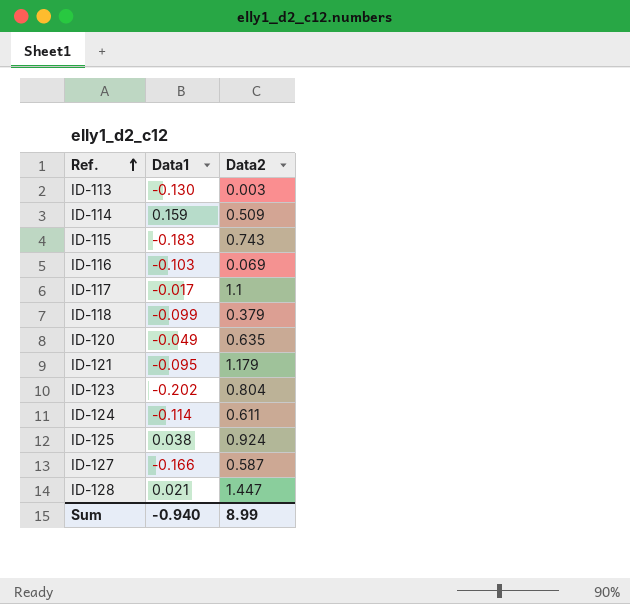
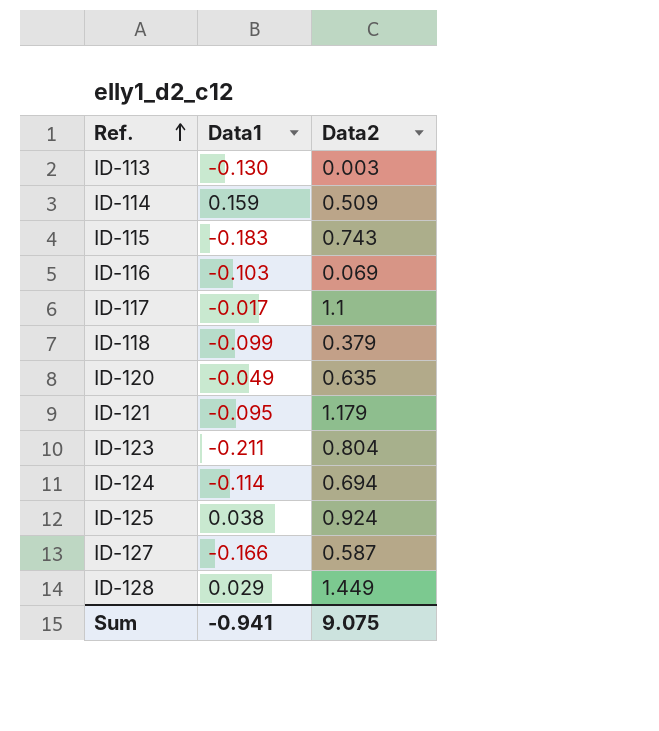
ID-123 | Data1: -0.202 -> -0.211
ID-124 | Data2: 0.611 -> 0.694
ID-128 | Data1: 0.021 -> 0.029
ID-128 | Data2: 1.447 -> 1.449
Sum | Data1: -0.940 -> -0.941
Sum | Data2: 8.99 -> 9.075

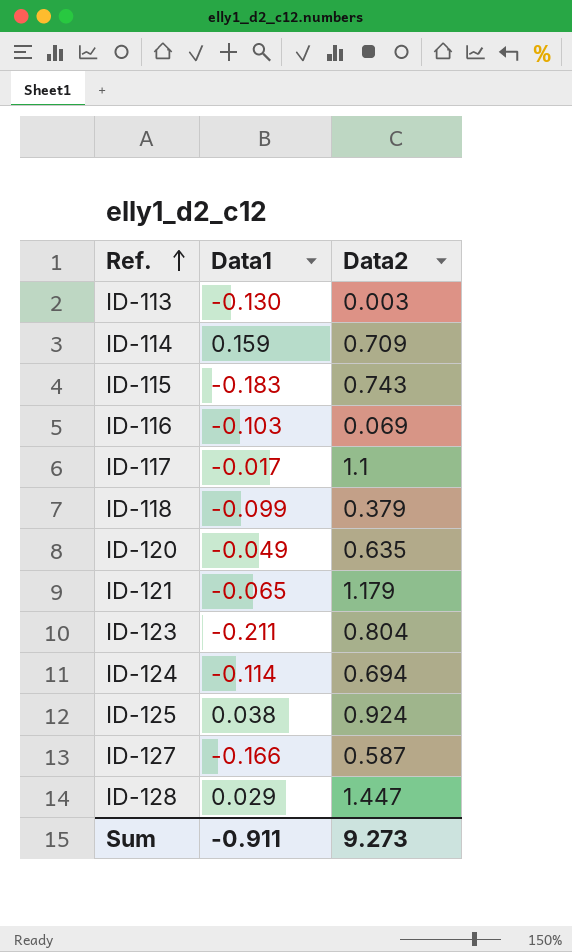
ID-114 | Data2: 0.509 -> 0.709
ID-121 | Data1: -0.095 -> -0.065
ID-128 | Data2: 1.449 -> 1.447
Sum | Data1: -0.941 -> -0.911
Sum | Data2: 9.075 -> 9.273

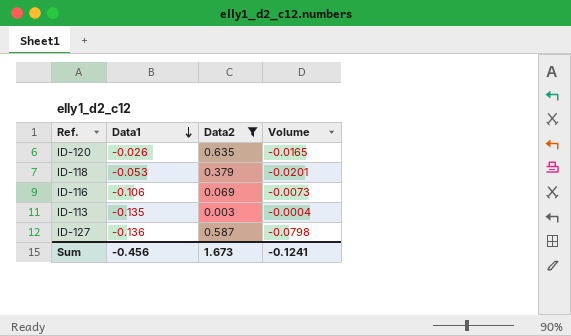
filter: none -> Data2 <= 0.635
row order: Ref. ascending -> Data1 descending
column Volume | formula: none -> [Data1] * [Data2]
ID-120 | Data1: -0.049 -> -0.026
ID-118 | Data1: -0.099 -> -0.053
ID-116 | Data1: -0.103 -> -0.106
ID-113 | Data1: -0.130 -> -0.135
ID-127 | Data1: -0.166 -> -0.136
Sum | Data1: -0.911 -> -0.456
Sum | Data2: 9.273 -> 1.673

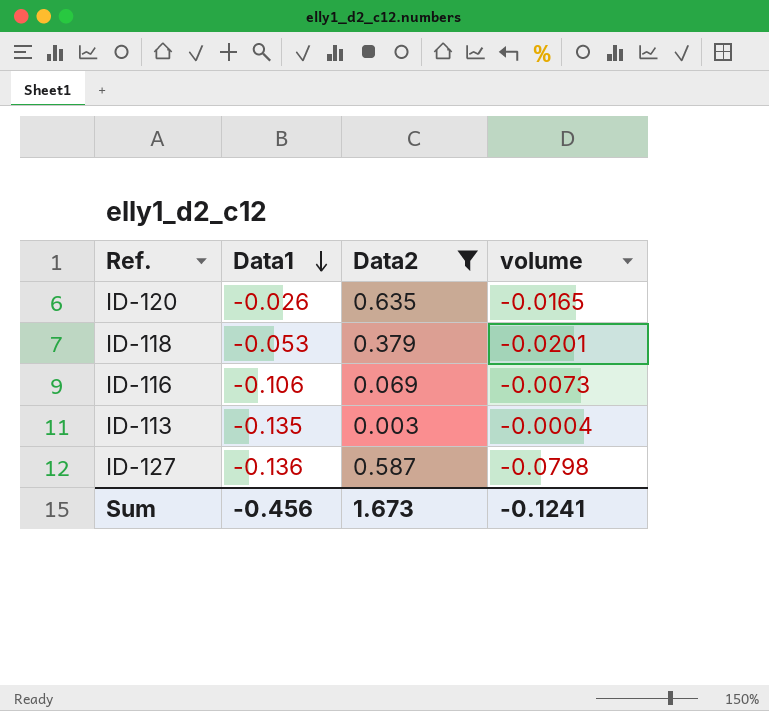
column name: Volume -> volume

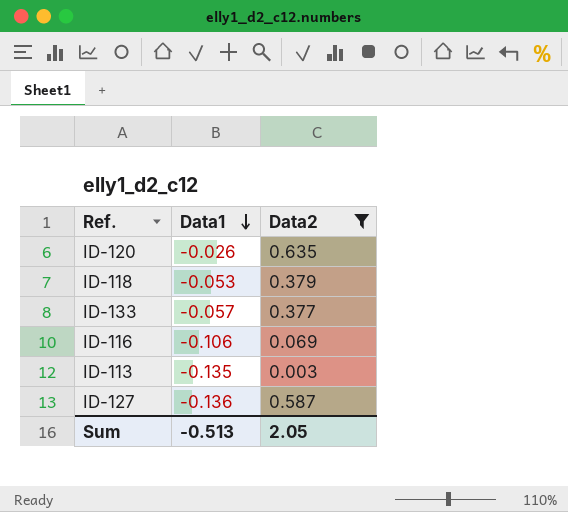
column volume | formula: [Data1] * [Data2] -> none
row ID-133: none -> -0.057 | 0.377
Sum | Data1: -0.456 -> -0.513
Sum | Data2: 1.673 -> 2.05

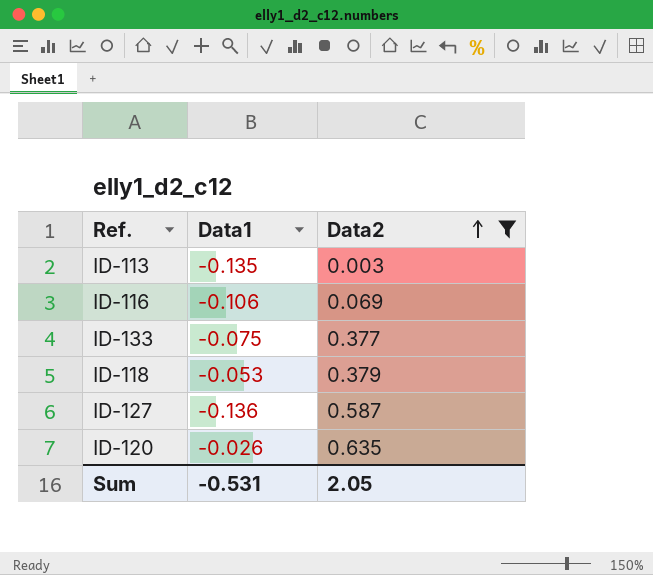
row order: Data1 descending -> Data2 ascending
ID-133 | Data1: -0.057 -> -0.075
Sum | Data1: -0.513 -> -0.531

